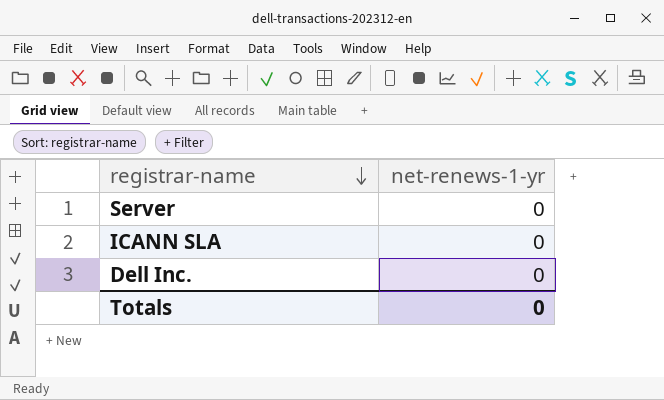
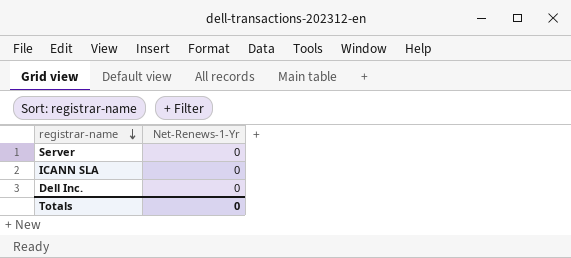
column name: net-renews-1-yr -> Net-Renews-1-Yr

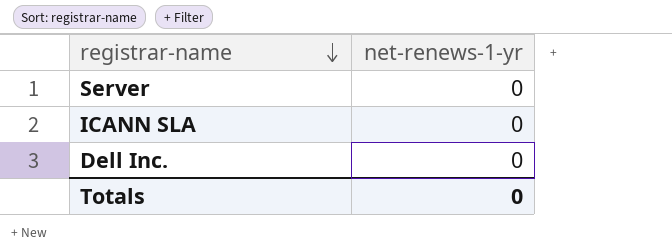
column name: Net-Renews-1-Yr -> net-renews-1-yr

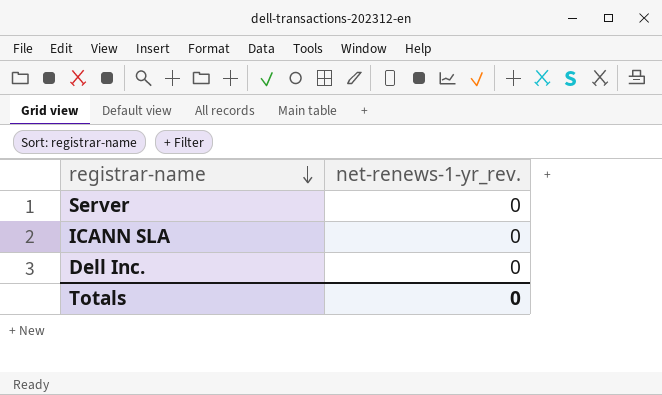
column name: net-renews-1-yr -> net-renews-1-yr_rev.

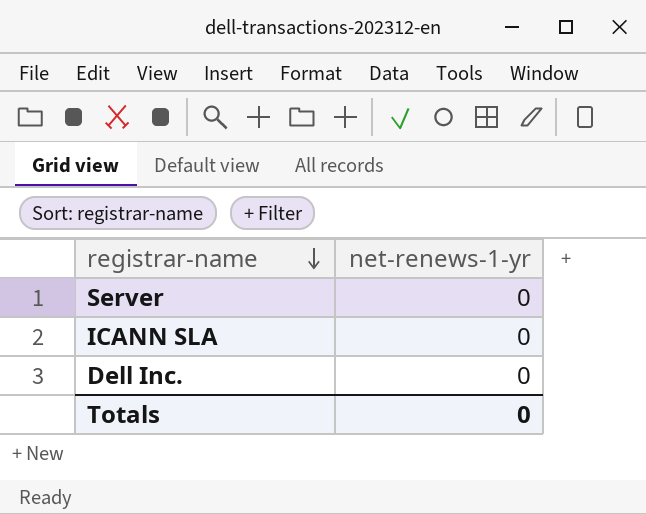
column name: net-renews-1-yr_rev. -> net-renews-1-yr

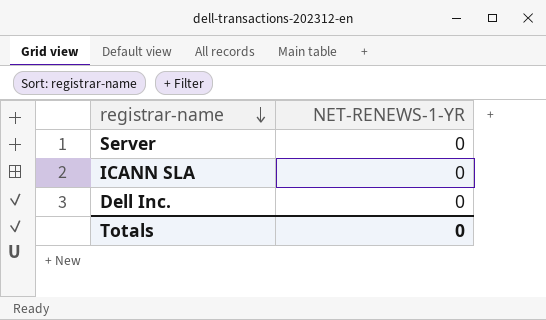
column name: net-renews-1-yr -> NET-RENEWS-1-YR

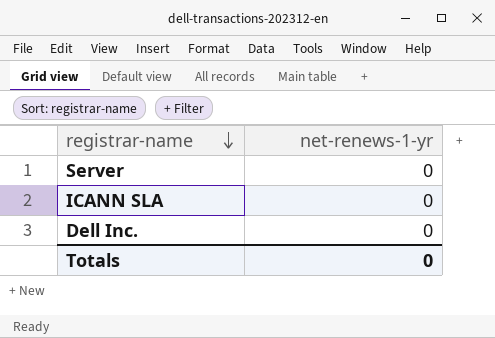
column name: NET-RENEWS-1-YR -> net-renews-1-yr

